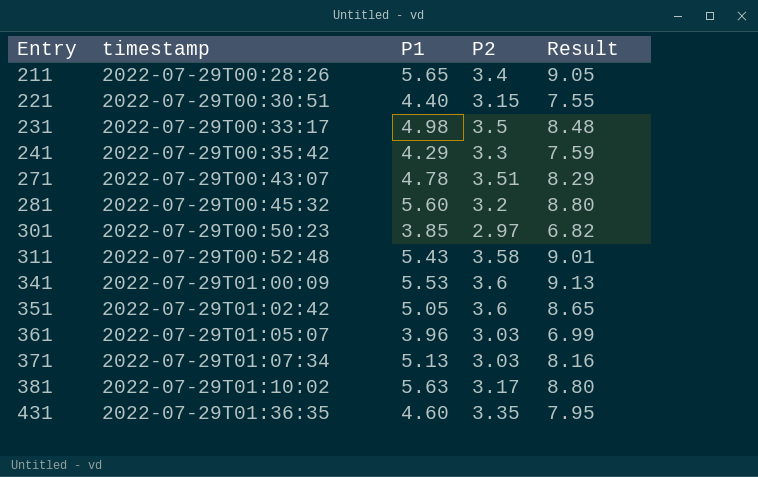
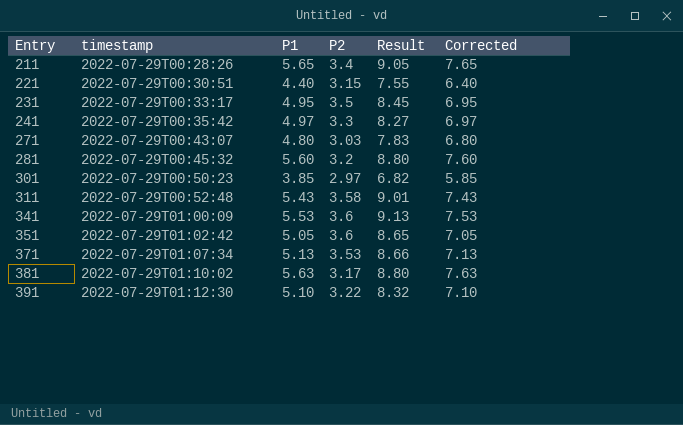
column Corrected | formula: none -> [P1] + 2
row 361: 2022-07-29T01:05:07 | 3.96 | 3.03 | 6.99 -> none
row 431: 2022-07-29T01:36:35 | 4.60 | 3.35 | 7.95 -> none
231 | P1: 4.98 -> 4.95
231 | Result: 8.48 -> 8.45
241 | P1: 4.29 -> 4.97
241 | Result: 7.59 -> 8.27
271 | P1: 4.78 -> 4.80
271 | P2: 3.51 -> 3.03
271 | Result: 8.29 -> 7.83
371 | P2: 3.03 -> 3.53
371 | Result: 8.16 -> 8.66
row 391: none -> 2022-07-29T01:12:30 | 5.10 | 3.22 | 8.32 | 7.10

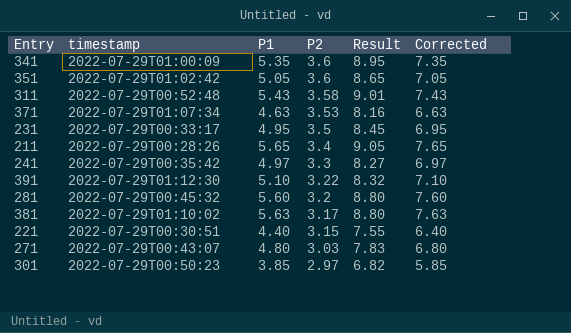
row order: Entry ascending -> P2 descending
341 | P1: 5.53 -> 5.35
341 | Result: 9.13 -> 8.95
341 | Corrected: 7.53 -> 7.35
371 | P1: 5.13 -> 4.63
371 | Result: 8.66 -> 8.16
371 | Corrected: 7.13 -> 6.63

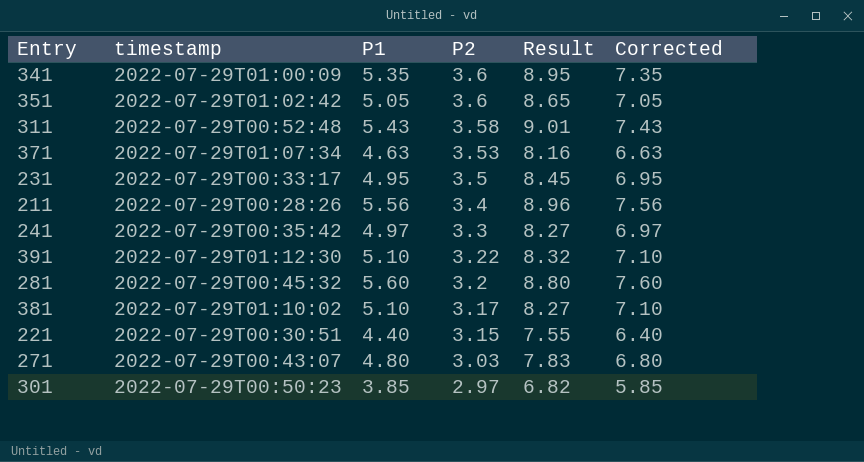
211 | P1: 5.65 -> 5.56
211 | Result: 9.05 -> 8.96
211 | Corrected: 7.65 -> 7.56
381 | P1: 5.63 -> 5.10
381 | Result: 8.80 -> 8.27
381 | Corrected: 7.63 -> 7.10

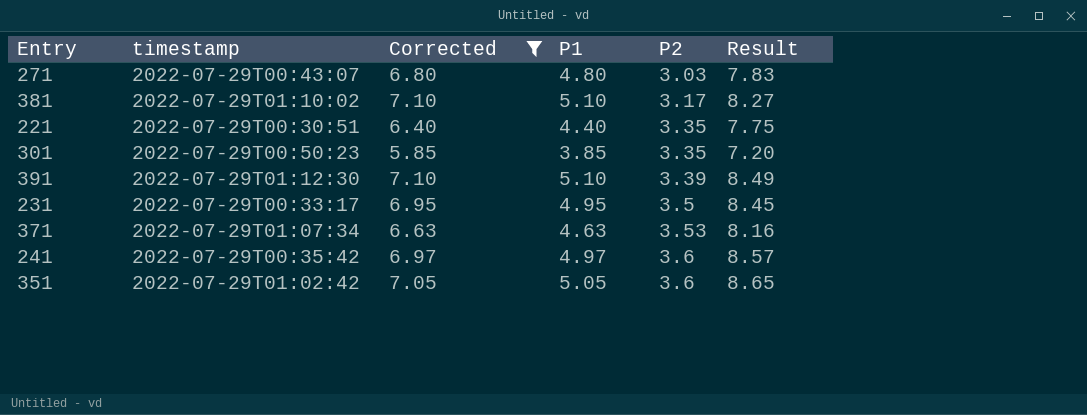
filter: none -> Corrected <= 7.10
row order: P2 descending -> P2 ascending
column Corrected | position: 6 -> 3
221 | P2: 3.15 -> 3.35
221 | Result: 7.55 -> 7.75
301 | P2: 2.97 -> 3.35
301 | Result: 6.82 -> 7.20
391 | P2: 3.22 -> 3.39
391 | Result: 8.32 -> 8.49
241 | P2: 3.3 -> 3.6
241 | Result: 8.27 -> 8.57

